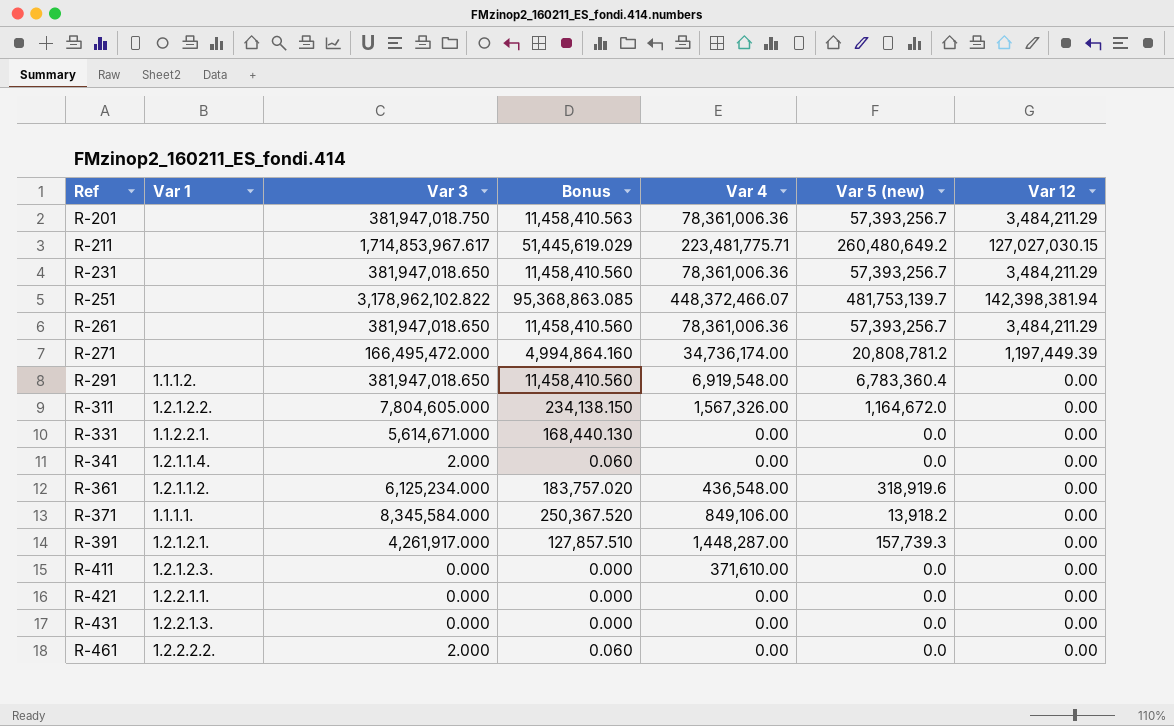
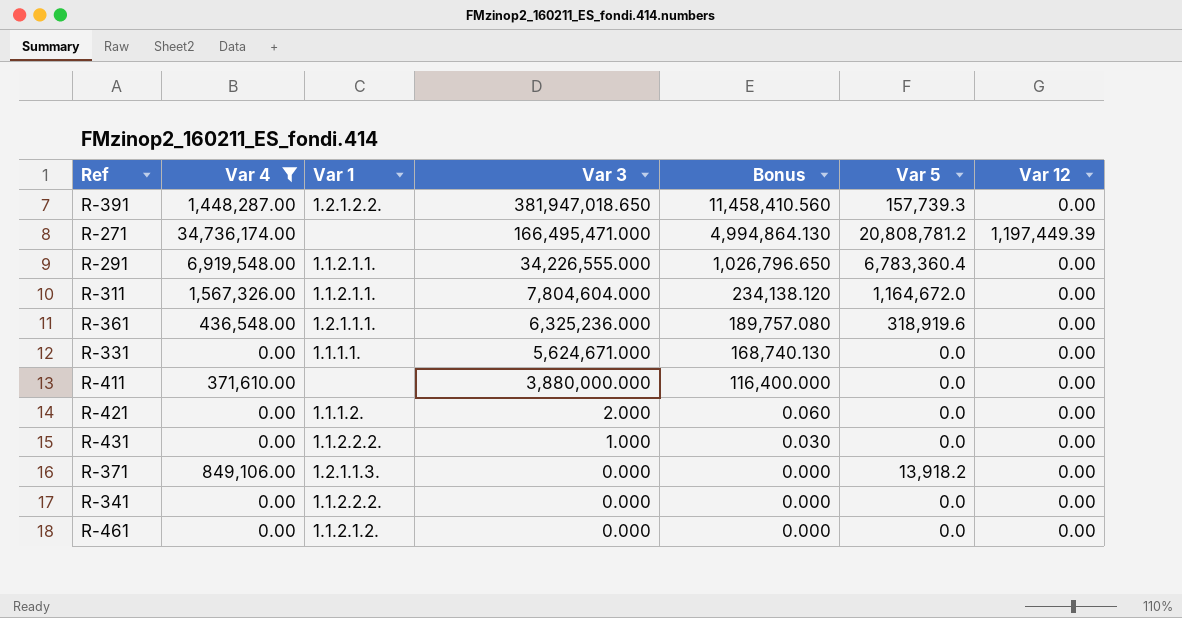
filter: none -> Var 4 <= 34,736,174.00
row order: Ref ascending -> Var 3 descending
column Var 4 | position: 5 -> 2
column name: Var 5 (new) -> Var 5
R-391 | Var 1: 1.2.1.2.1. -> 1.2.1.2.2.
R-391 | Var 3: 4,261,917.000 -> 381,947,018.650
R-391 | Bonus: 127,857.510 -> 11,458,410.560
R-271 | Var 3: 166,495,472.000 -> 166,495,471.000
R-271 | Bonus: 4,994,864.160 -> 4,994,864.130
R-291 | Var 1: 1.1.1.2. -> 1.1.2.1.1.
R-291 | Var 3: 381,947,018.650 -> 34,226,555.000
R-291 | Bonus: 11,458,410.560 -> 1,026,796.650
R-311 | Var 1: 1.2.1.2.2. -> 1.1.2.1.1.
R-311 | Var 3: 7,804,605.000 -> 7,804,604.000
R-311 | Bonus: 234,138.150 -> 234,138.120
R-361 | Var 1: 1.2.1.1.2. -> 1.2.1.1.1.
R-361 | Var 3: 6,125,234.000 -> 6,325,236.000
R-361 | Bonus: 183,757.020 -> 189,757.080
R-331 | Var 1: 1.1.2.2.1. -> 1.1.1.1.
R-331 | Var 3: 5,614,671.000 -> 5,624,671.000
R-331 | Bonus: 168,440.130 -> 168,740.130
R-411 | Var 1: 1.2.1.2.3. -> none
R-411 | Var 3: 0.000 -> 3,880,000.000
R-411 | Bonus: 0.000 -> 116,400.000
R-421 | Var 1: 1.2.2.1.1. -> 1.1.1.2.
R-421 | Var 3: 0.000 -> 2.000
R-421 | Bonus: 0.000 -> 0.060
R-431 | Var 1: 1.2.2.1.3. -> 1.1.2.2.2.
R-431 | Var 3: 0.000 -> 1.000
R-431 | Bonus: 0.000 -> 0.030
R-371 | Var 1: 1.1.1.1. -> 1.2.1.1.3.
R-371 | Var 3: 8,345,584.000 -> 0.000
R-371 | Bonus: 250,367.520 -> 0.000
R-341 | Var 1: 1.2.1.1.4. -> 1.1.2.2.2.
R-341 | Var 3: 2.000 -> 0.000
R-341 | Bonus: 0.060 -> 0.000
R-461 | Var 1: 1.2.2.2.2. -> 1.1.2.1.2.
R-461 | Var 3: 2.000 -> 0.000
R-461 | Bonus: 0.060 -> 0.000

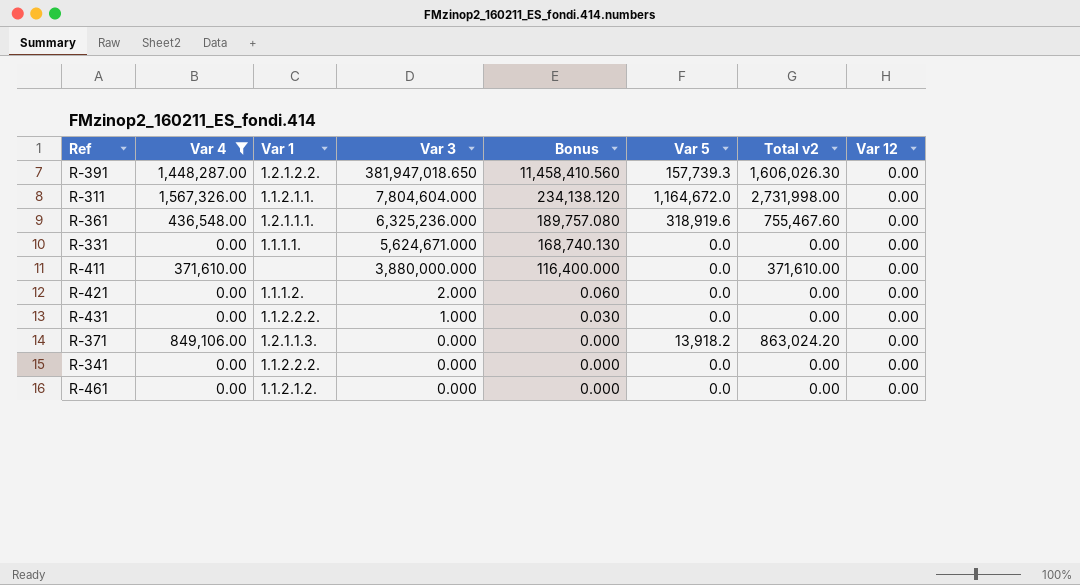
column Total v2 | formula: none -> [Var 4] + [Var 5]
row R-271: 34,736,174.00 | none | 166,495,471.000 | 4,994,864.130 | 20,808,781.2 | 1,197,449.39 -> none
row R-291: 6,919,548.00 | 1.1.2.1.1. | 34,226,555.000 | 1,026,796.650 | 6,783,360.4 | 0.00 -> none

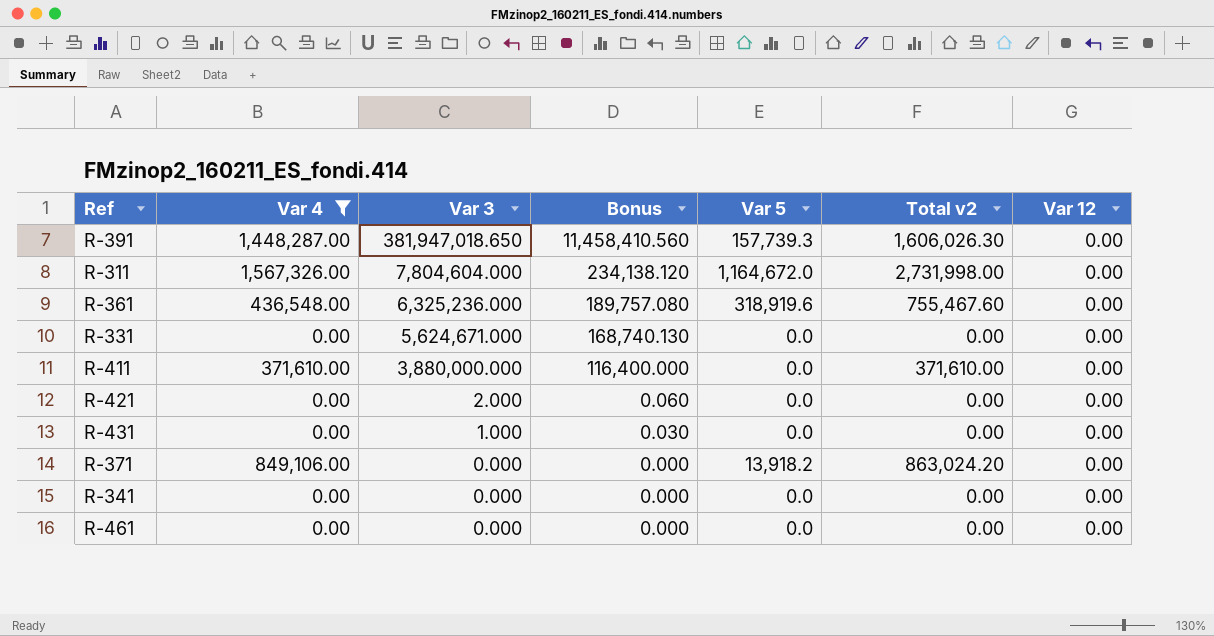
column Var 1 | position: 3 -> none

